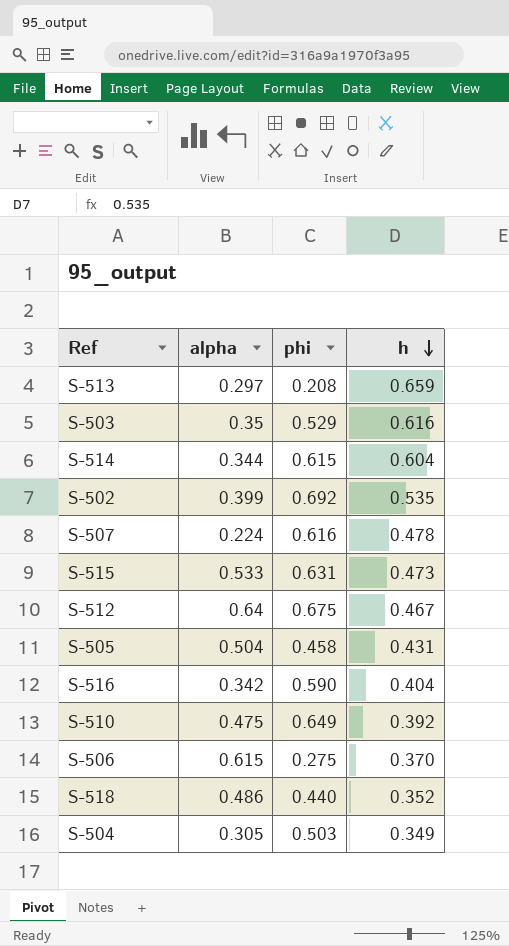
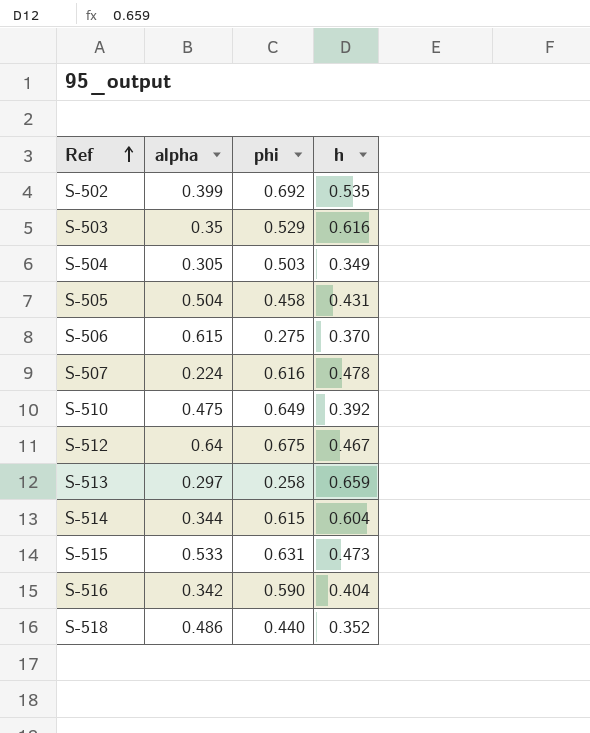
row order: h descending -> Ref ascending
S-513 | phi: 0.208 -> 0.258

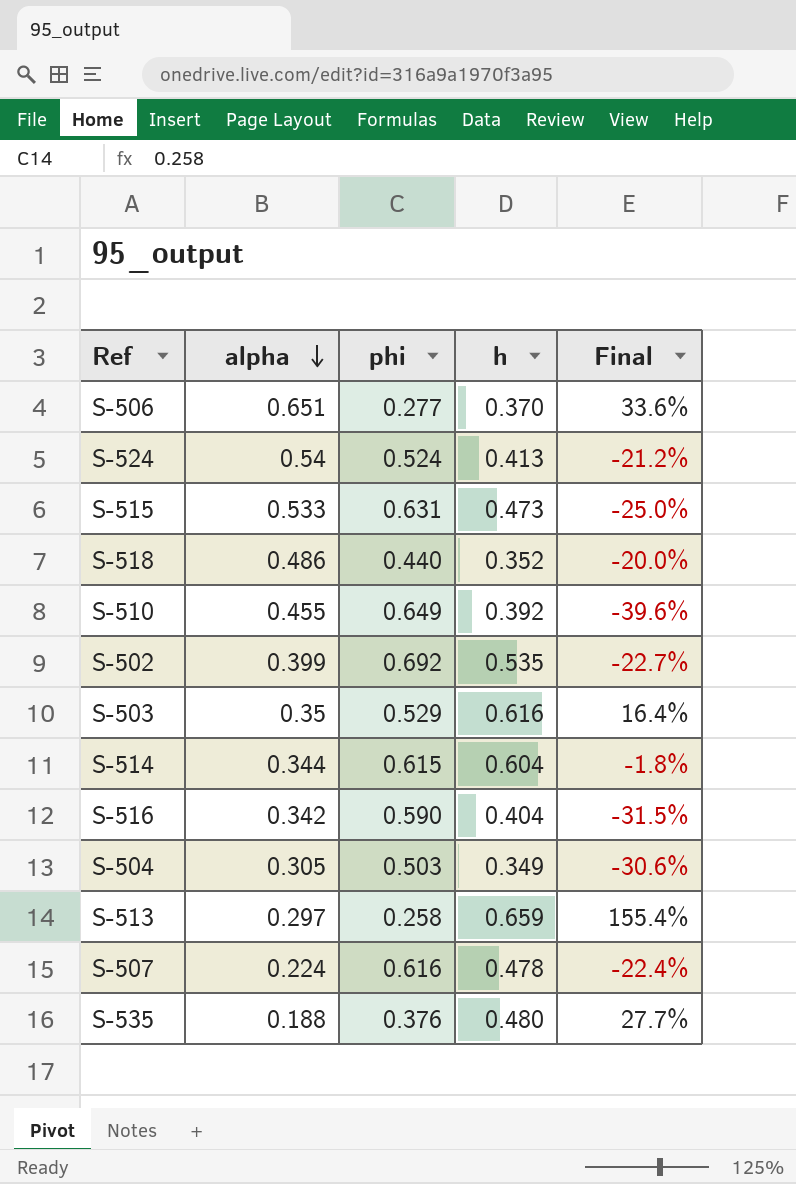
row order: Ref ascending -> alpha descending
column Final | formula: none -> ([h] - [phi]) / [phi]
row S-505: 0.504 | 0.458 | 0.431 -> none
row S-512: 0.64 | 0.675 | 0.467 -> none
S-506 | alpha: 0.615 -> 0.651
S-506 | phi: 0.275 -> 0.277
row S-524: none -> 0.54 | 0.524 | 0.413 | -21.2%
S-510 | alpha: 0.475 -> 0.455
row S-535: none -> 0.188 | 0.376 | 0.480 | 27.7%

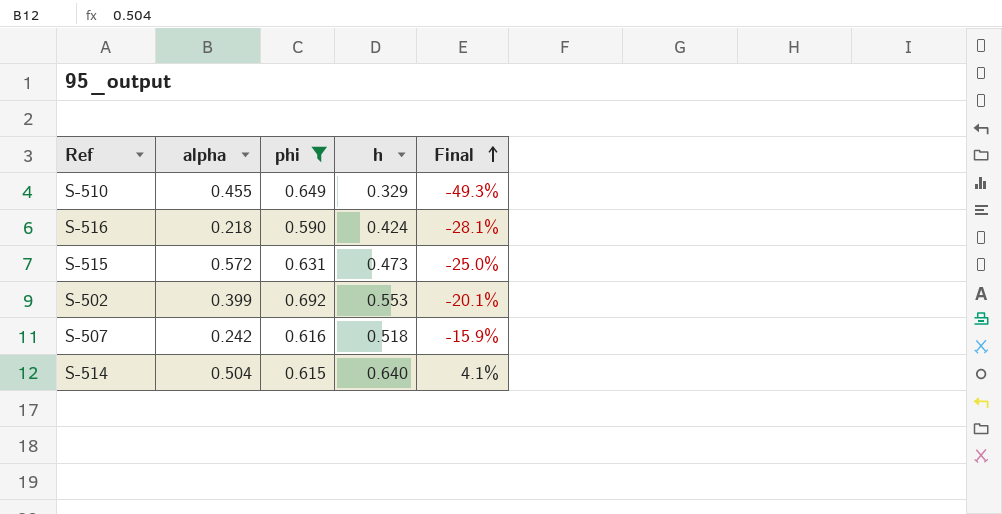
filter: none -> phi >= 0.590
row order: alpha descending -> Final ascending
S-510 | h: 0.392 -> 0.329
S-510 | Final: -39.6% -> -49.3%
S-516 | alpha: 0.342 -> 0.218
S-516 | h: 0.404 -> 0.424
S-516 | Final: -31.5% -> -28.1%
S-515 | alpha: 0.533 -> 0.572
S-502 | h: 0.535 -> 0.553
S-502 | Final: -22.7% -> -20.1%
S-507 | alpha: 0.224 -> 0.242
S-507 | h: 0.478 -> 0.518
S-507 | Final: -22.4% -> -15.9%
S-514 | alpha: 0.344 -> 0.504
S-514 | h: 0.604 -> 0.640
S-514 | Final: -1.8% -> 4.1%

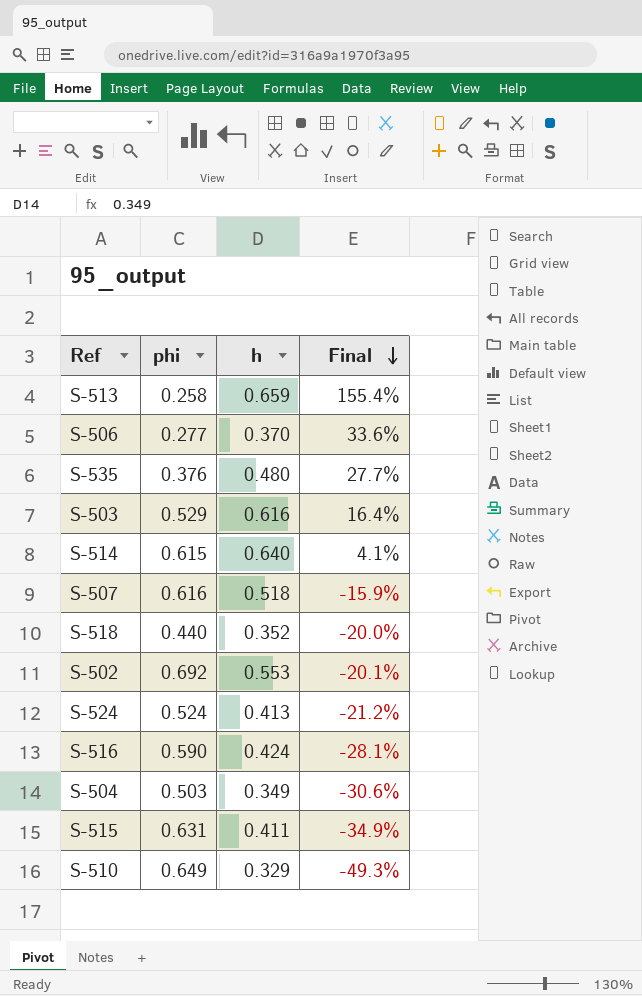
filter: phi >= 0.590 -> none
row order: Final ascending -> Final descending
column alpha | position: 2 -> none
S-515 | h: 0.473 -> 0.411
S-515 | Final: -25.0% -> -34.9%

